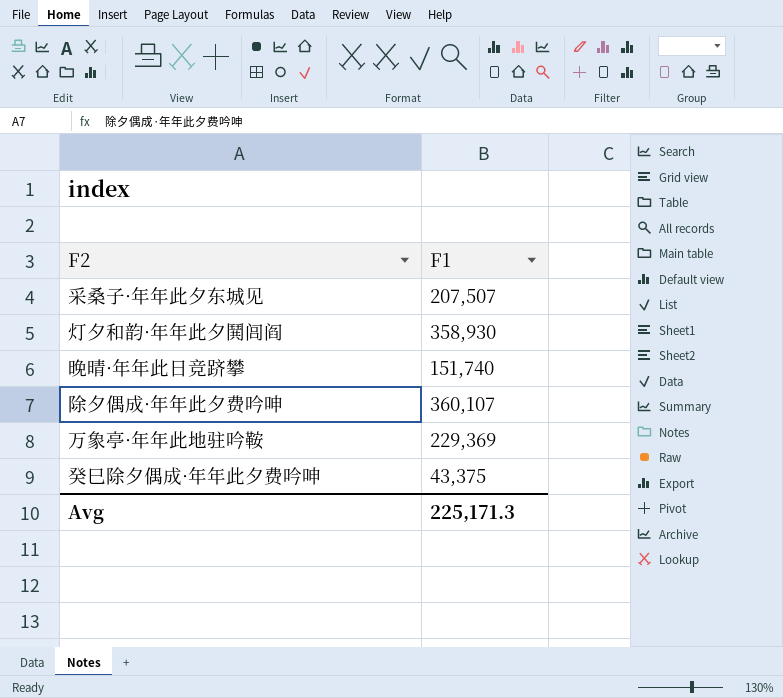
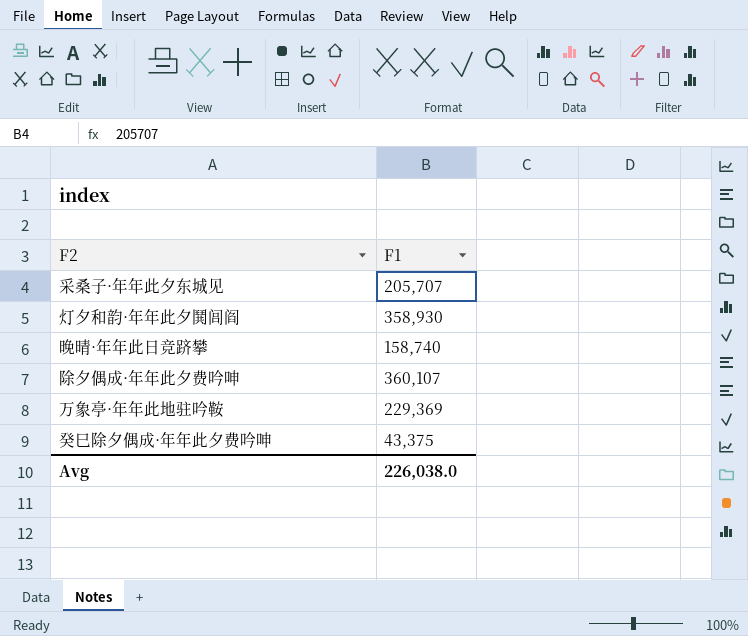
采桑子·年年此夕东城见 | F1: 207,507 -> 205,707
晚晴·年年此日竞跻攀 | F1: 151,740 -> 158,740
Avg | F1: 225,171.3 -> 226,038.0

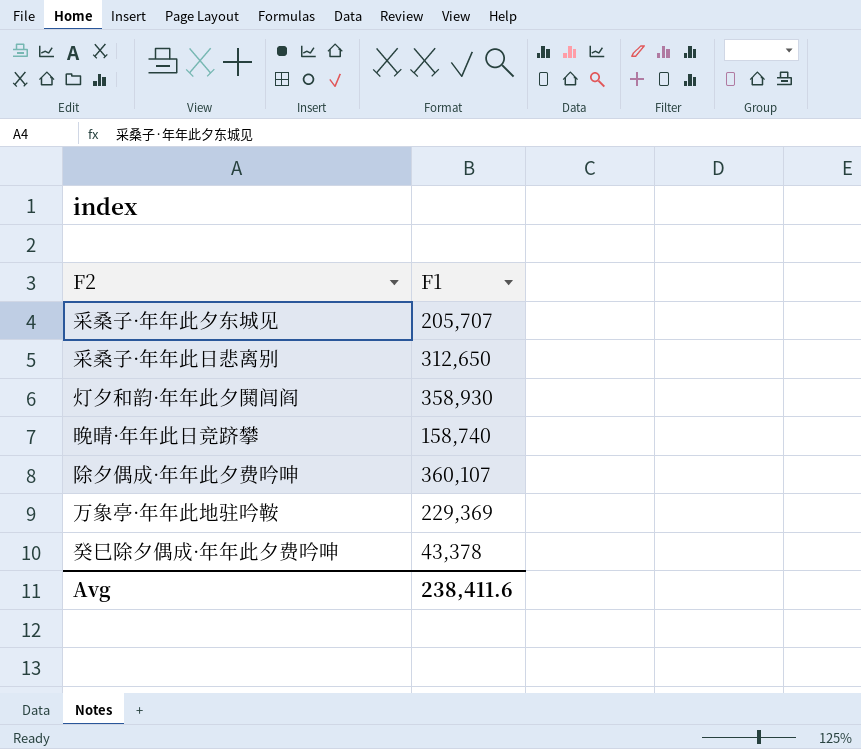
row 采桑子·年年此日悲离别: none -> 312,650
癸巳除夕偶成·年年此夕费吟呻 | F1: 43,375 -> 43,378
Avg | F1: 226,038.0 -> 238,411.6

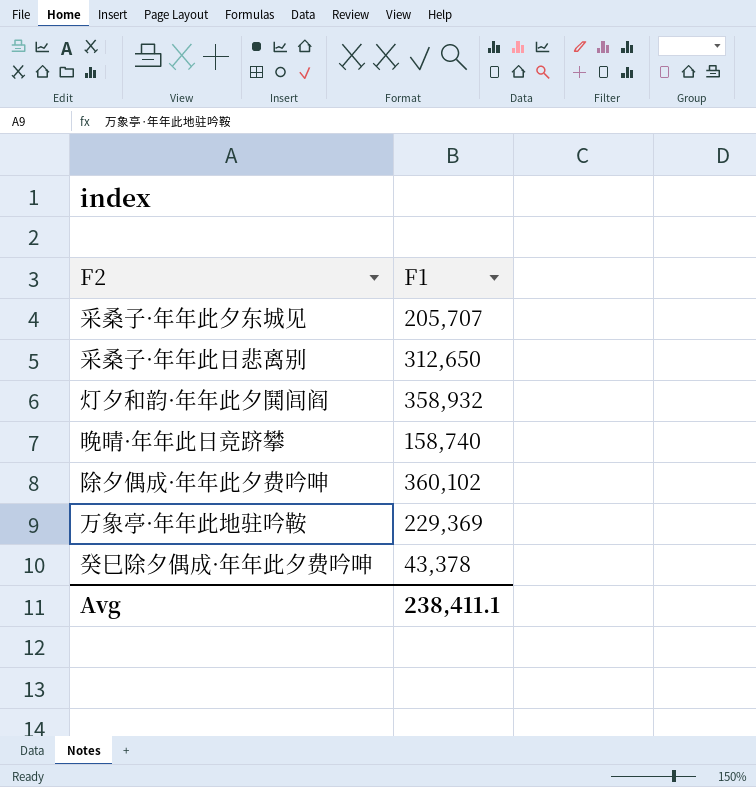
灯夕和韵·年年此夕鬨闾阎 | F1: 358,930 -> 358,932
除夕偶成·年年此夕费吟呻 | F1: 360,107 -> 360,102
Avg | F1: 238,411.6 -> 238,411.1

